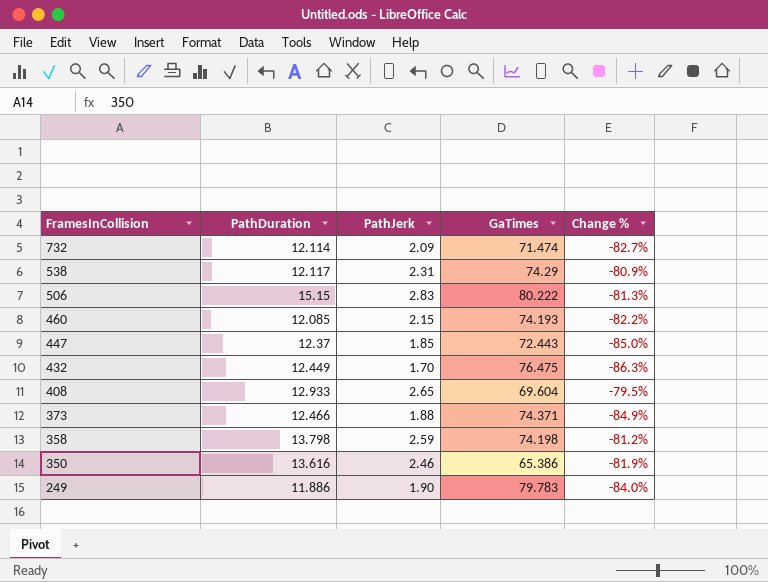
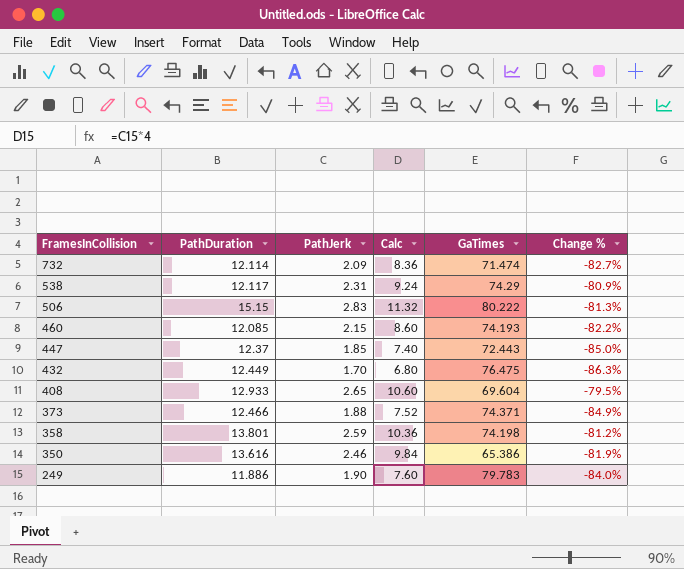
column Calc | formula: none -> [PathJerk] * 4
358 | PathDuration: 13.798 -> 13.801

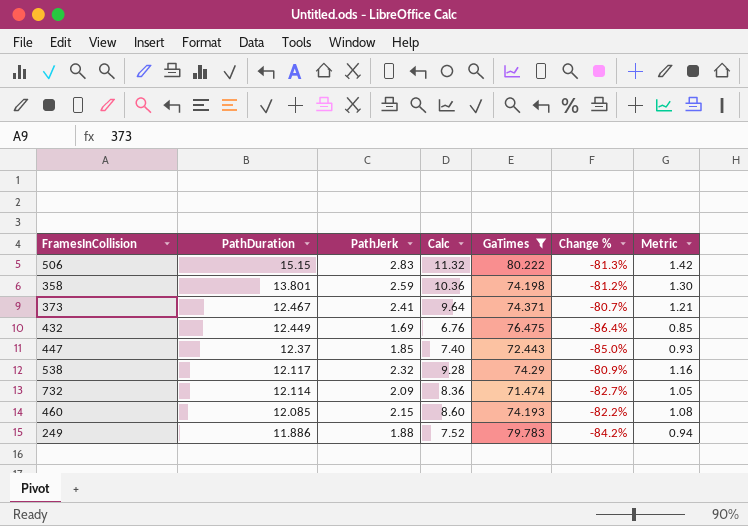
filter: none -> GaTimes >= 71.474
row order: FramesInCollision descending -> PathDuration descending
column Metric | formula: none -> [PathJerk] * 0.5
373 | PathDuration: 12.466 -> 12.467
373 | PathJerk: 1.88 -> 2.41
373 | Calc: 7.52 -> 9.64
373 | Change %: -84.9% -> -80.7%
432 | PathJerk: 1.70 -> 1.69
432 | Calc: 6.80 -> 6.76
432 | Change %: -86.3% -> -86.4%
538 | PathJerk: 2.31 -> 2.32
538 | Calc: 9.24 -> 9.28
249 | PathJerk: 1.90 -> 1.88
249 | Calc: 7.60 -> 7.52
249 | Change %: -84.0% -> -84.2%

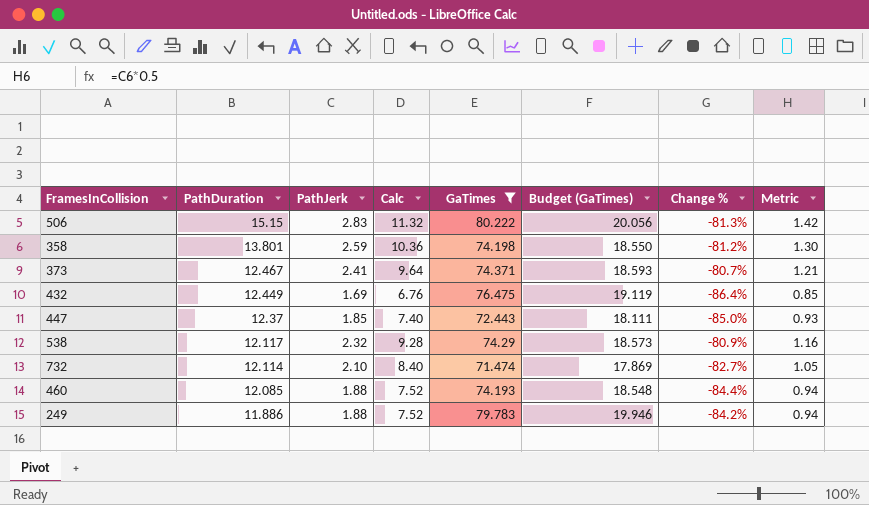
column Budget (GaTimes) | formula: none -> [GaTimes] * 0.25
732 | PathJerk: 2.09 -> 2.10
732 | Calc: 8.36 -> 8.40
460 | PathJerk: 2.15 -> 1.88
460 | Calc: 8.60 -> 7.52
460 | Change %: -82.2% -> -84.4%
460 | Metric: 1.08 -> 0.94

